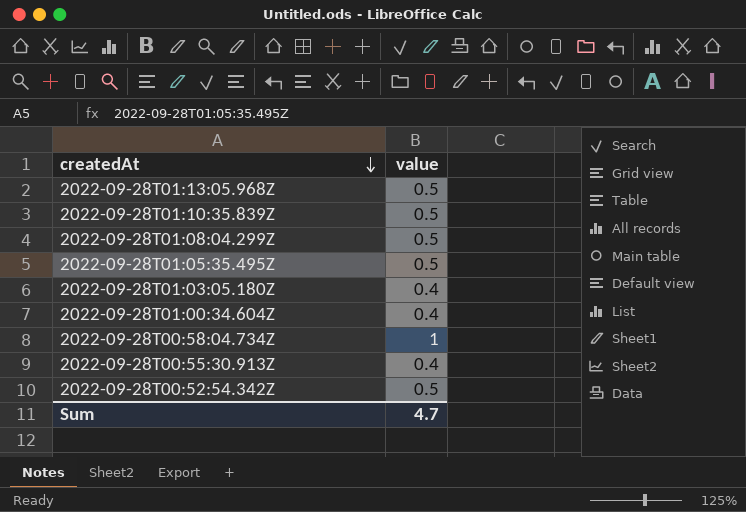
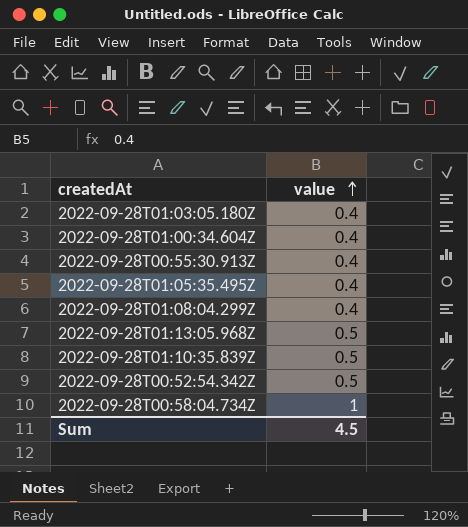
row order: createdAt descending -> value ascending
2022-09-28T01:05:35.495Z | value: 0.5 -> 0.4
2022-09-28T01:08:04.299Z | value: 0.5 -> 0.4
Sum | value: 4.7 -> 4.5

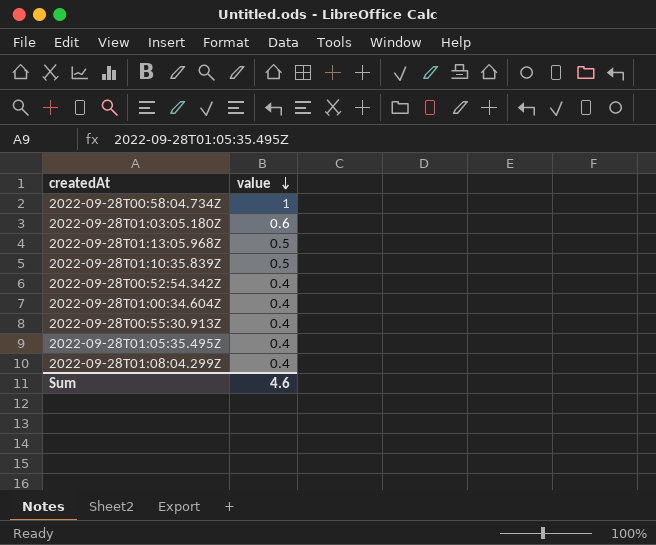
row order: value ascending -> value descending
2022-09-28T01:03:05.180Z | value: 0.4 -> 0.6
2022-09-28T00:52:54.342Z | value: 0.5 -> 0.4
Sum | value: 4.5 -> 4.6

